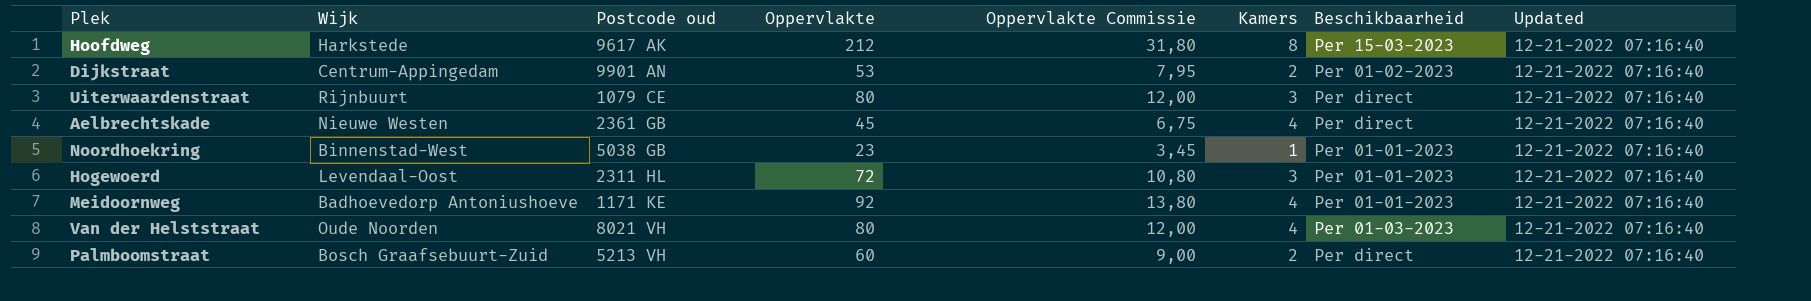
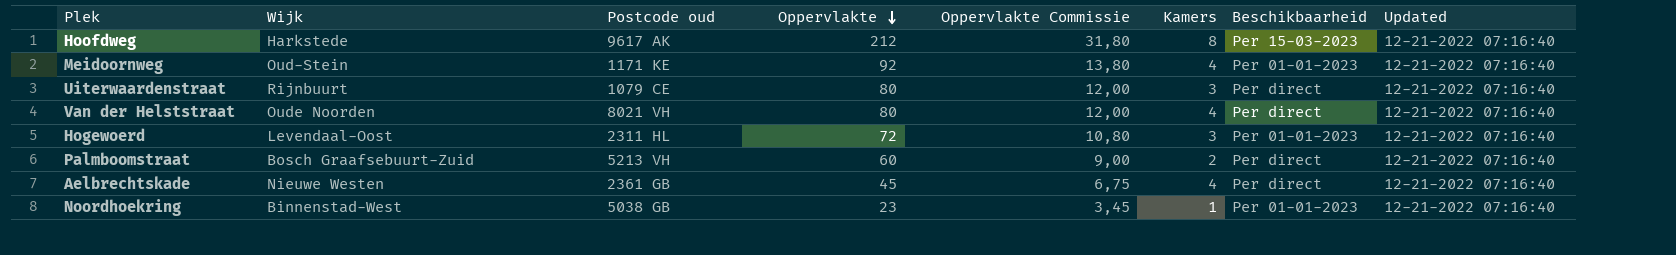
row order: none -> Oppervlakte descending
row Dijkstraat: Centrum-Appingedam | 9901 AN | 53 | 7,95 | 2 | Per 01-02-2023 | 12-21-2022 07:16:40 -> none
Meidoornweg | Wijk: Badhoevedorp Antoniushoeve -> Oud-Stein
Van der Helststraat | Beschikbaarheid: Per 01-03-2023 -> Per direct

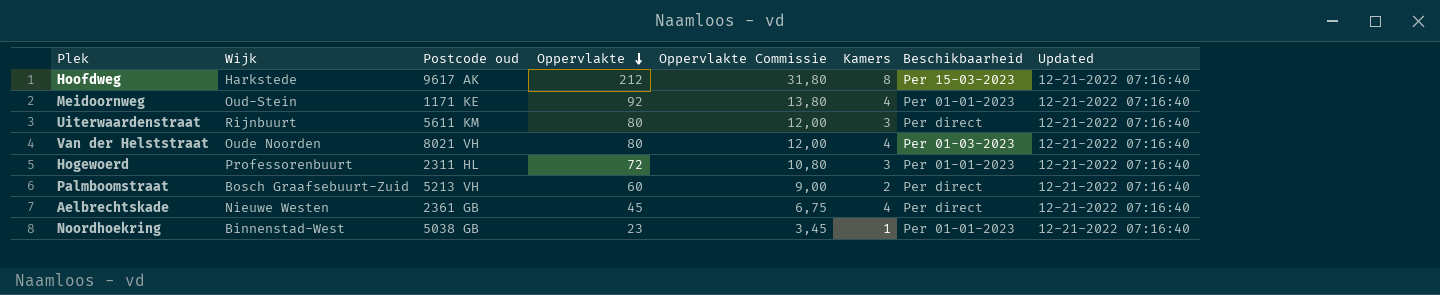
Uiterwaardenstraat | Postcode oud: 1079 CE -> 5611 KM
Van der Helststraat | Beschikbaarheid: Per direct -> Per 01-03-2023
Hogewoerd | Wijk: Levendaal-Oost -> Professorenbuurt

